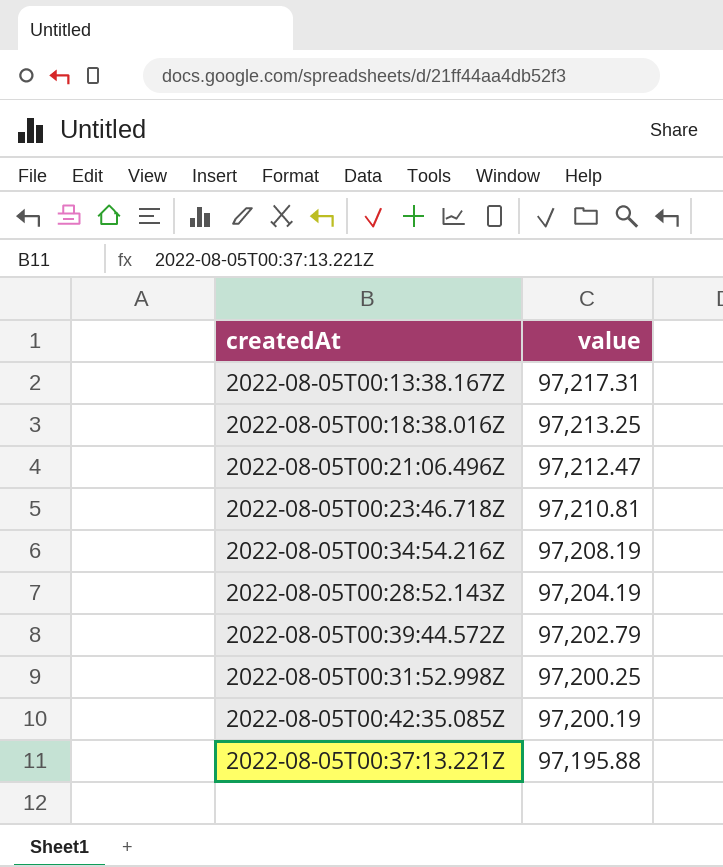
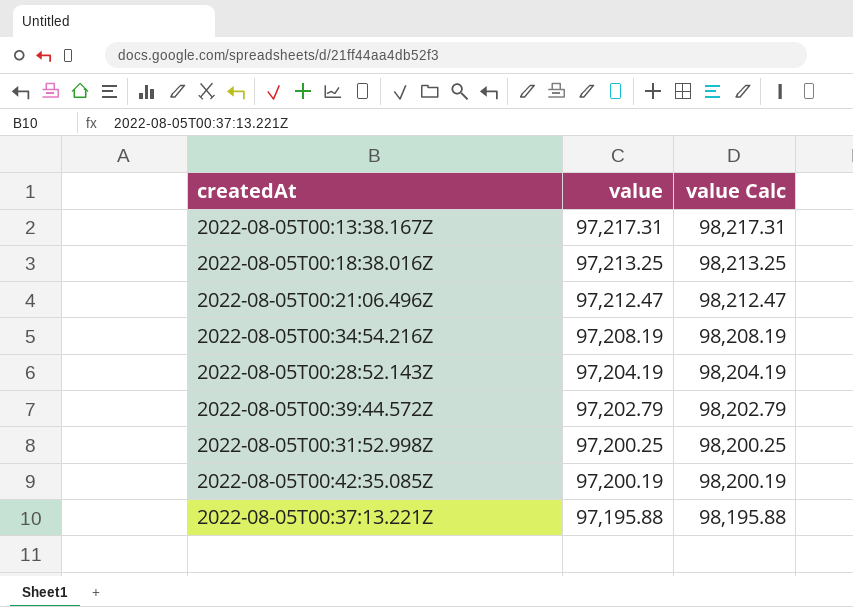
column value Calc | formula: none -> [value] + 1000
row 2022-08-05T00:23:46.718Z: 97,210.81 -> none

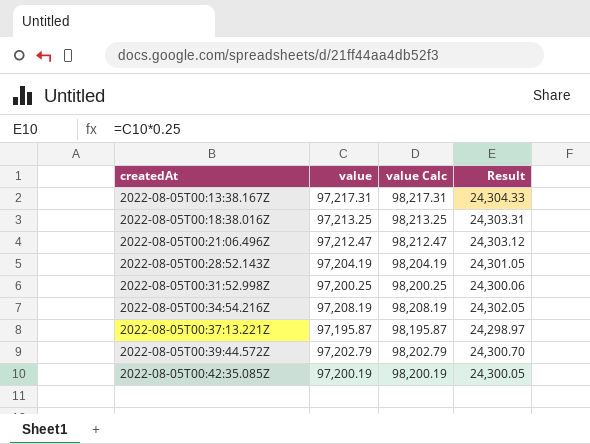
row order: value descending -> createdAt ascending
column Result | formula: none -> [value] * 0.25
2022-08-05T00:37:13.221Z | value: 97,195.88 -> 97,195.87
2022-08-05T00:37:13.221Z | value Calc: 98,195.88 -> 98,195.87

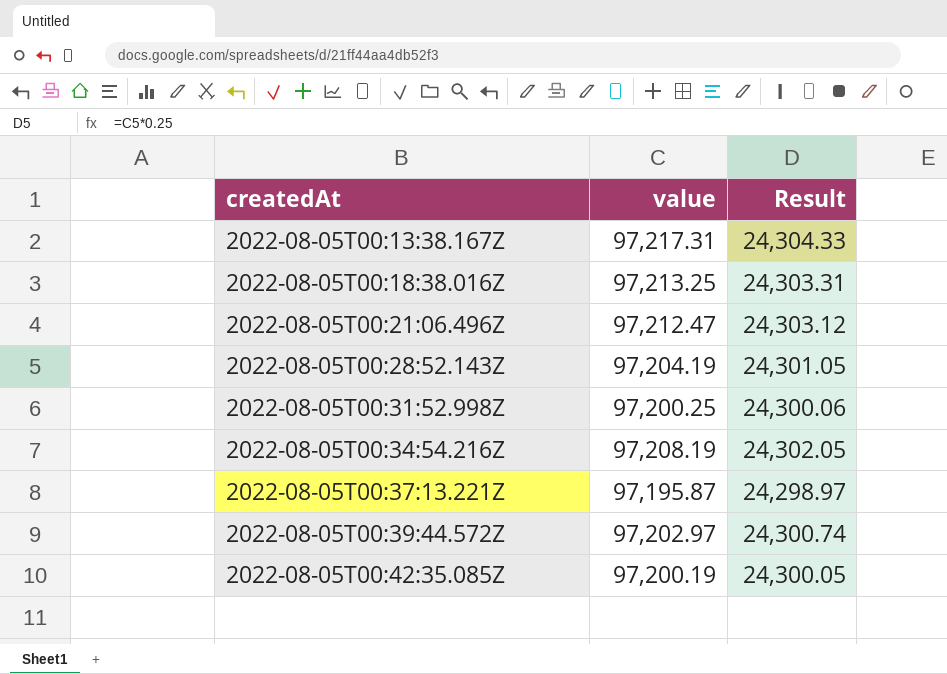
column value Calc | formula: [value] + 1000 -> none
2022-08-05T00:39:44.572Z | value: 97,202.79 -> 97,202.97
2022-08-05T00:39:44.572Z | Result: 24,300.70 -> 24,300.74

